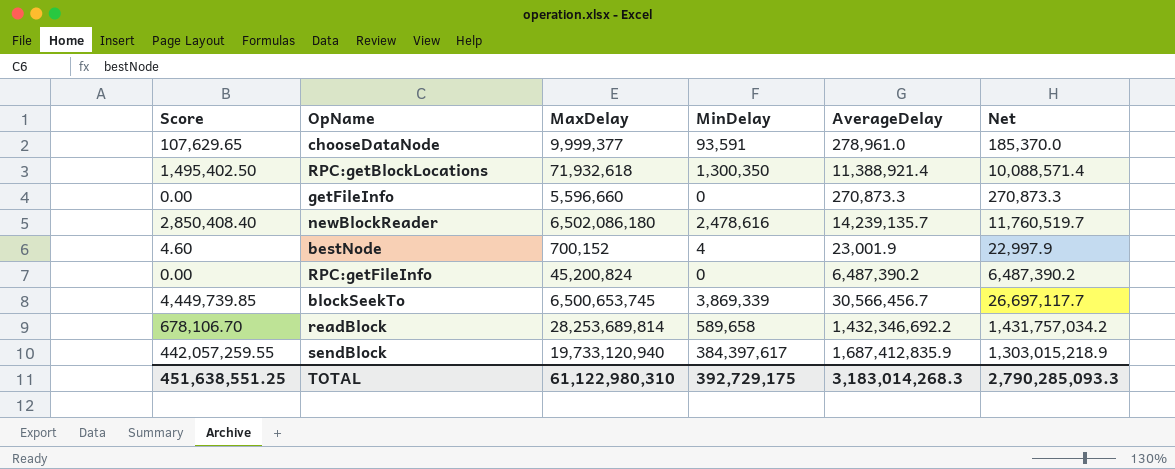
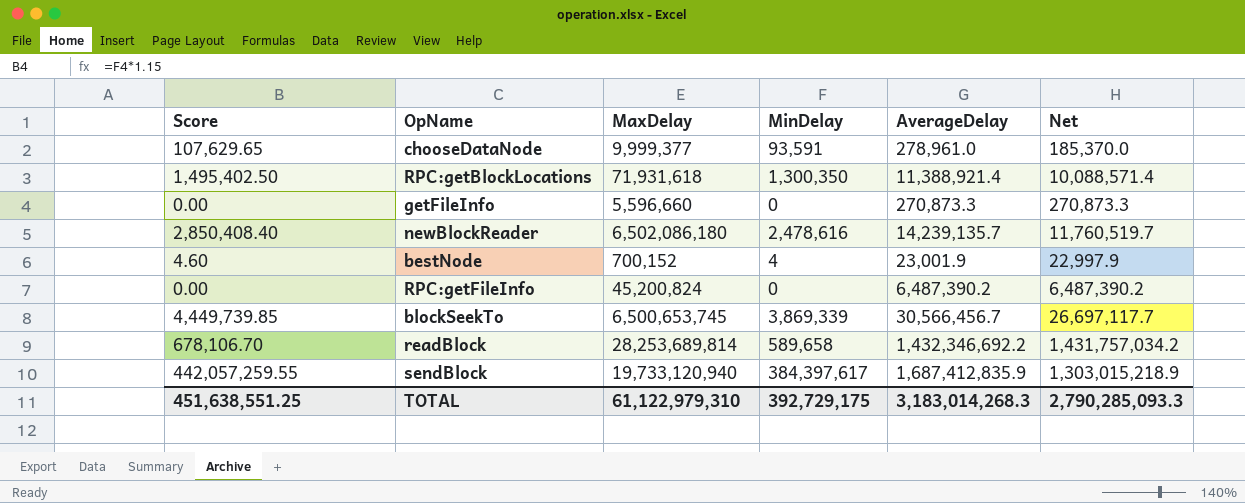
RPC:getBlockLocations | MaxDelay: 71,932,618 -> 71,931,618
TOTAL | MaxDelay: 61,122,980,310 -> 61,122,979,310

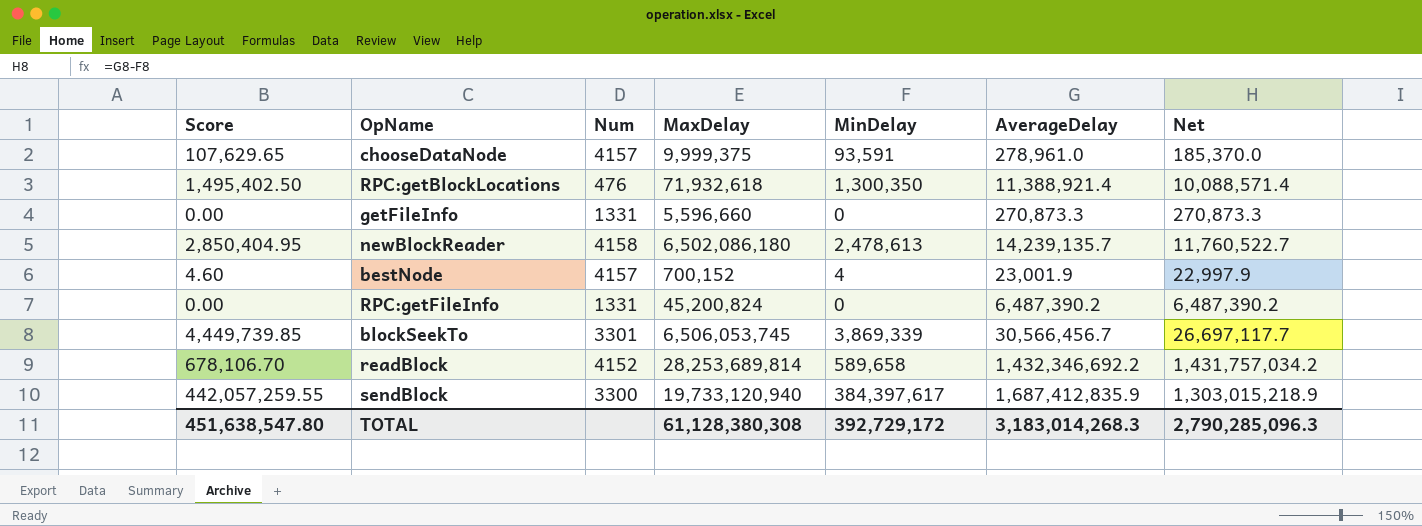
column Num | position: none -> 3
chooseDataNode | MaxDelay: 9,999,377 -> 9,999,375
RPC:getBlockLocations | MaxDelay: 71,931,618 -> 71,932,618
newBlockReader | Score: 2,850,408.40 -> 2,850,404.95
newBlockReader | MinDelay: 2,478,616 -> 2,478,613
newBlockReader | Net: 11,760,519.7 -> 11,760,522.7
blockSeekTo | MaxDelay: 6,500,653,745 -> 6,506,053,745
TOTAL | Score: 451,638,551.25 -> 451,638,547.80
TOTAL | MaxDelay: 61,122,979,310 -> 61,128,380,308
TOTAL | MinDelay: 392,729,175 -> 392,729,172
TOTAL | Net: 2,790,285,093.3 -> 2,790,285,096.3

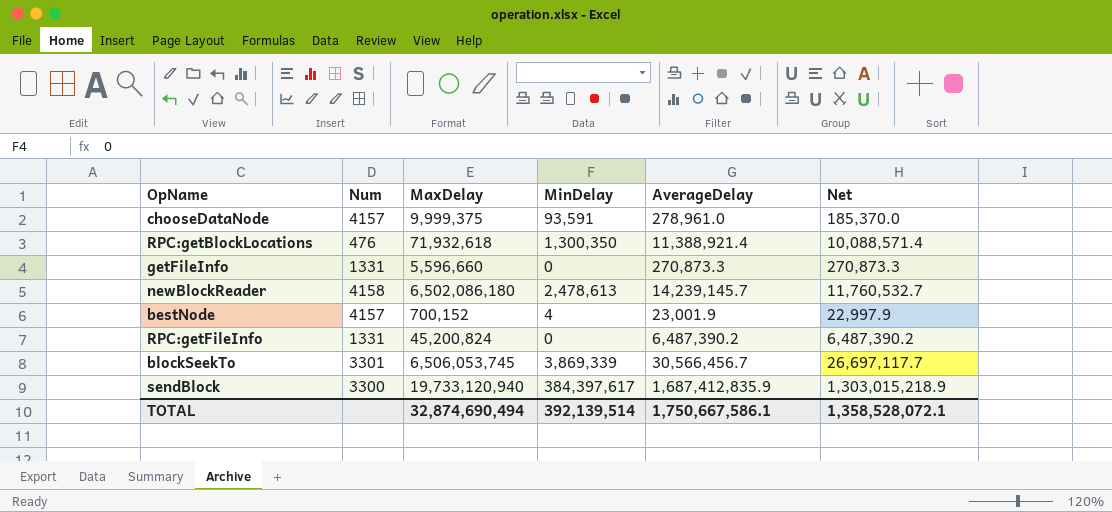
column Score | formula: [MinDelay] * 1.15 -> none
row readBlock: 678,106.70 | 4152 | 28,253,689,814 | 589,658 | 1,432,346,692.2 | 1,431,757,034.2 -> none
newBlockReader | AverageDelay: 14,239,135.7 -> 14,239,145.7
newBlockReader | Net: 11,760,522.7 -> 11,760,532.7
TOTAL | MaxDelay: 61,128,380,308 -> 32,874,690,494
TOTAL | MinDelay: 392,729,172 -> 392,139,514
TOTAL | AverageDelay: 3,183,014,268.3 -> 1,750,667,586.1
TOTAL | Net: 2,790,285,096.3 -> 1,358,528,072.1

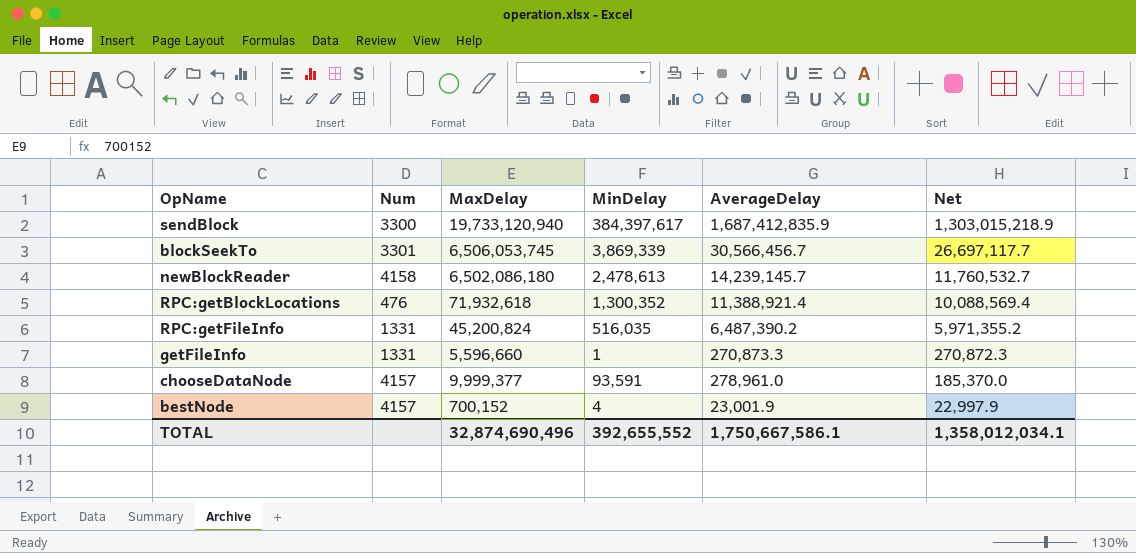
row order: none -> Net descending
RPC:getBlockLocations | MinDelay: 1,300,350 -> 1,300,352
RPC:getBlockLocations | Net: 10,088,571.4 -> 10,088,569.4
RPC:getFileInfo | MinDelay: 0 -> 516,035
RPC:getFileInfo | Net: 6,487,390.2 -> 5,971,355.2
getFileInfo | MinDelay: 0 -> 1
getFileInfo | Net: 270,873.3 -> 270,872.3
chooseDataNode | MaxDelay: 9,999,375 -> 9,999,377
TOTAL | MaxDelay: 32,874,690,494 -> 32,874,690,496
TOTAL | MinDelay: 392,139,514 -> 392,655,552
TOTAL | Net: 1,358,528,072.1 -> 1,358,012,034.1

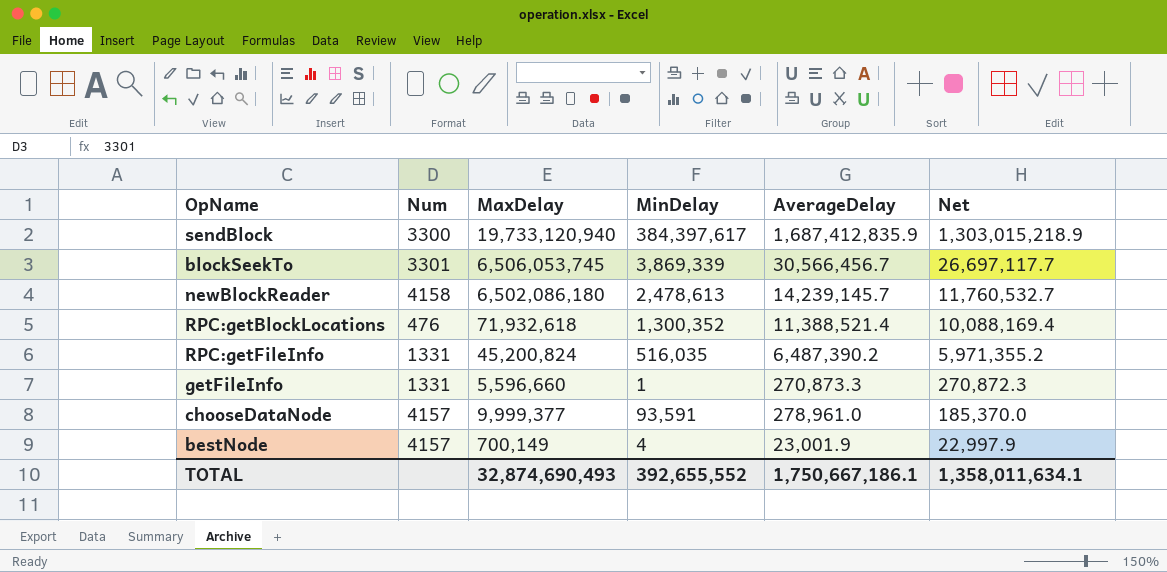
RPC:getBlockLocations | AverageDelay: 11,388,921.4 -> 11,388,521.4
RPC:getBlockLocations | Net: 10,088,569.4 -> 10,088,169.4
bestNode | MaxDelay: 700,152 -> 700,149
TOTAL | MaxDelay: 32,874,690,496 -> 32,874,690,493
TOTAL | AverageDelay: 1,750,667,586.1 -> 1,750,667,186.1
TOTAL | Net: 1,358,012,034.1 -> 1,358,011,634.1

